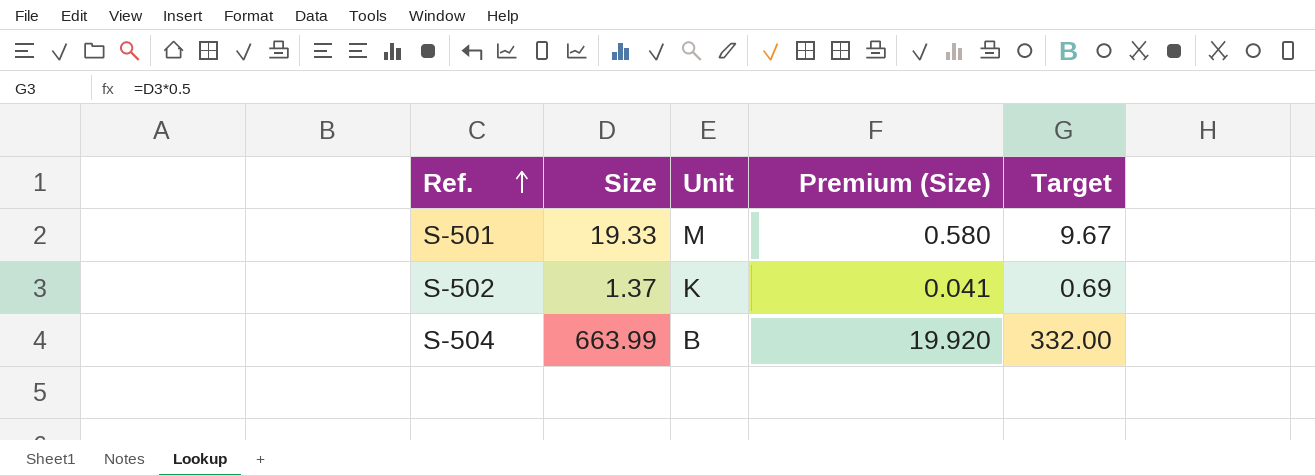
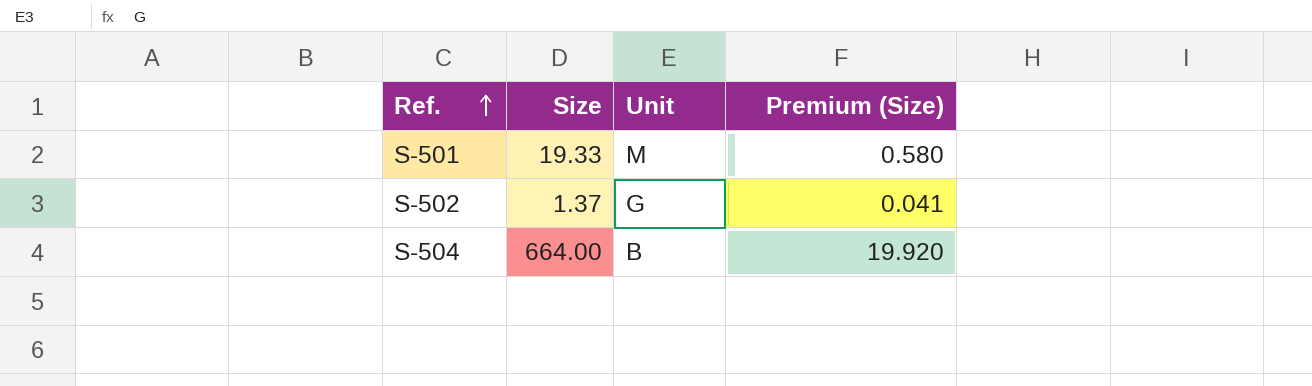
column Target | formula: [Size] * 0.5 -> none
S-502 | Unit: K -> G
S-504 | Size: 663.99 -> 664.00

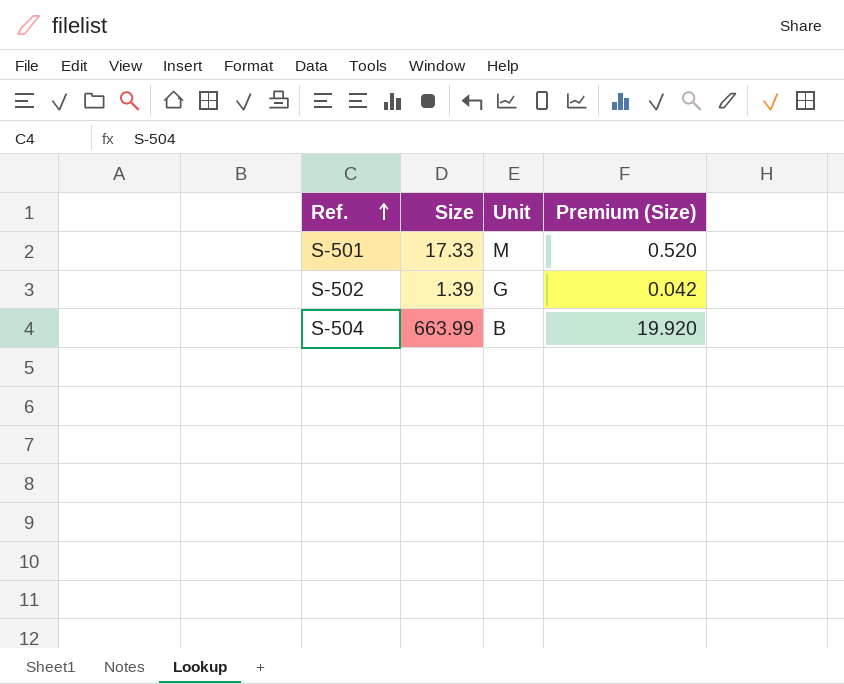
S-501 | Size: 19.33 -> 17.33
S-501 | Premium (Size): 0.580 -> 0.520
S-502 | Size: 1.37 -> 1.39
S-502 | Premium (Size): 0.041 -> 0.042
S-504 | Size: 664.00 -> 663.99

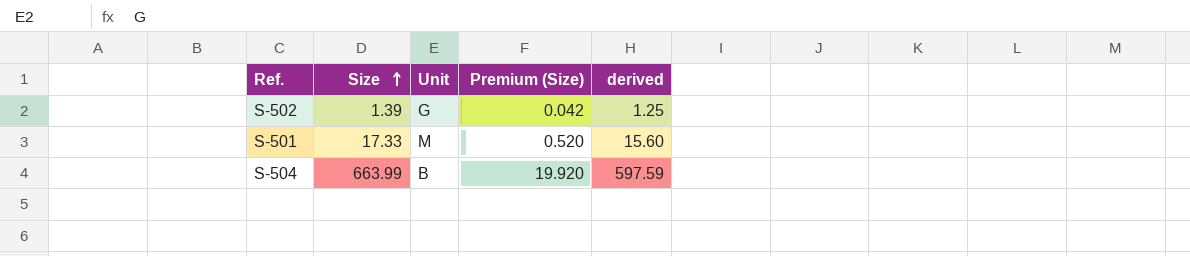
row order: Ref. ascending -> Size ascending
column derived | formula: none -> [Size] * 0.9

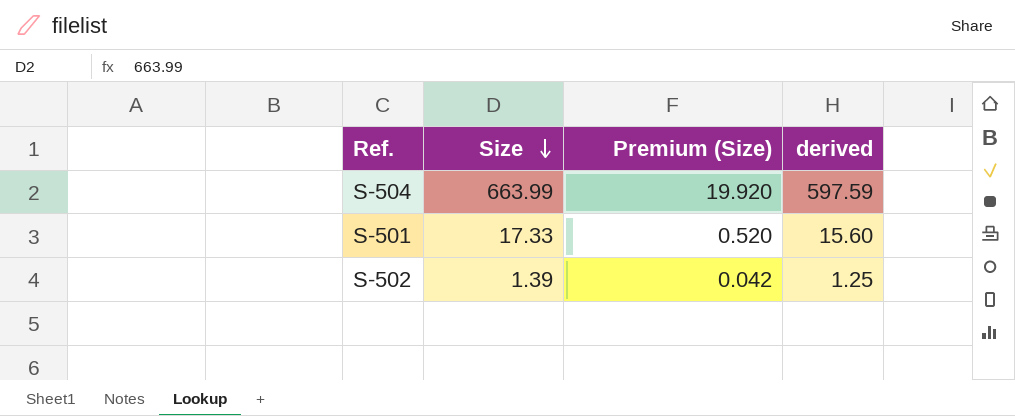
row order: Size ascending -> Size descending
column Unit | position: 3 -> none

